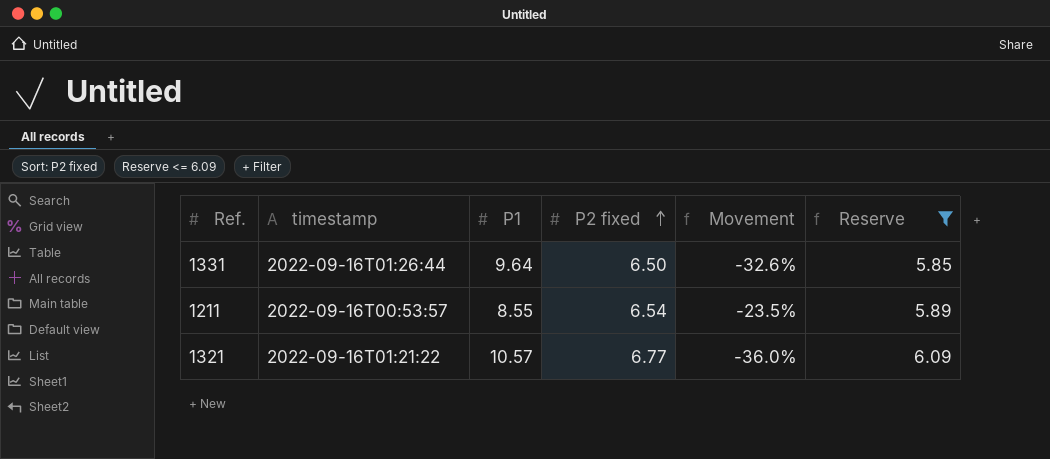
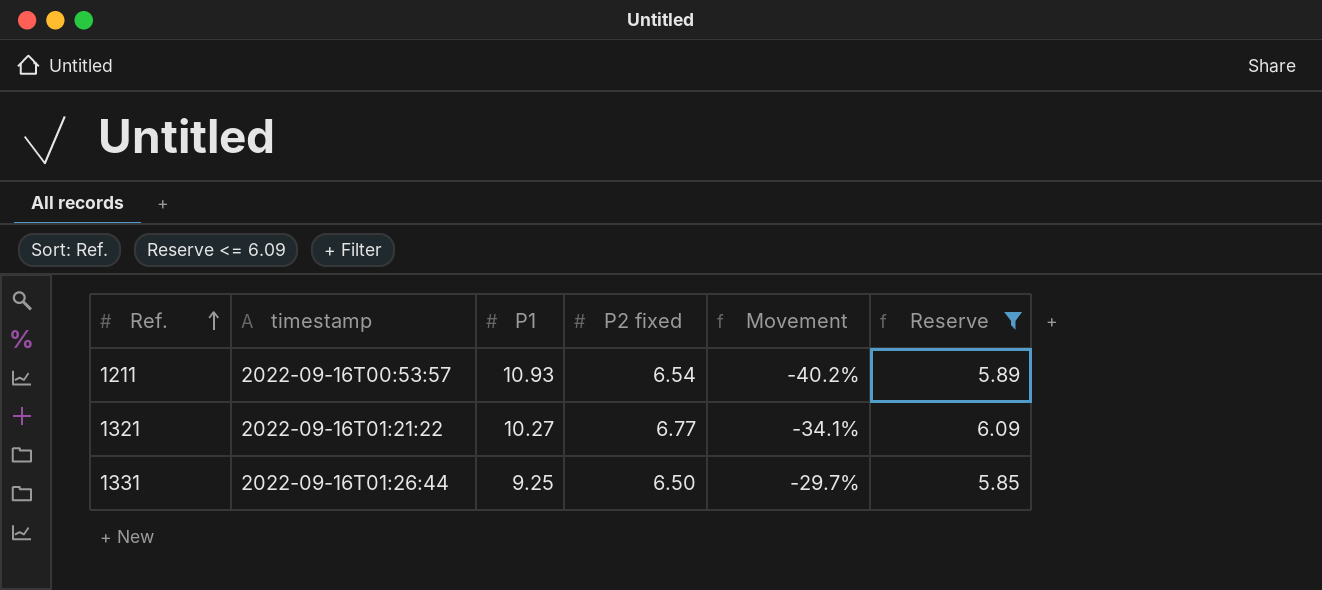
row order: P2 fixed ascending -> Ref. ascending
1211 | P1: 8.55 -> 10.93
1211 | Movement: -23.5% -> -40.2%
1321 | P1: 10.57 -> 10.27
1321 | Movement: -36.0% -> -34.1%
1331 | P1: 9.64 -> 9.25
1331 | Movement: -32.6% -> -29.7%

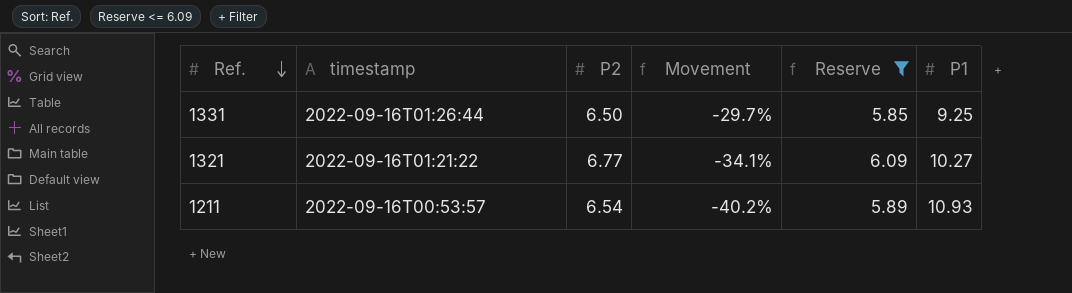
row order: Ref. ascending -> Ref. descending
column name: P2 fixed -> P2
column P1 | position: 3 -> 6

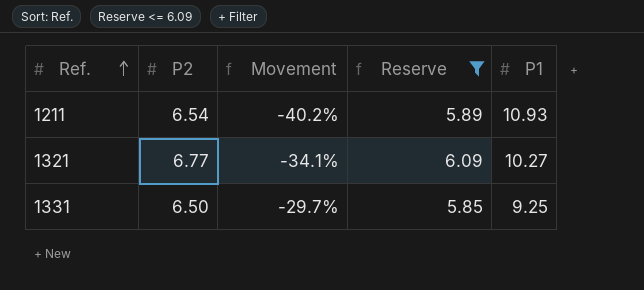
row order: Ref. descending -> Ref. ascending
column timestamp | position: 2 -> none

